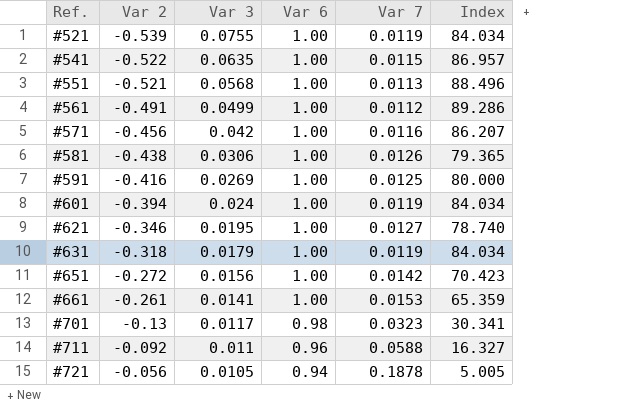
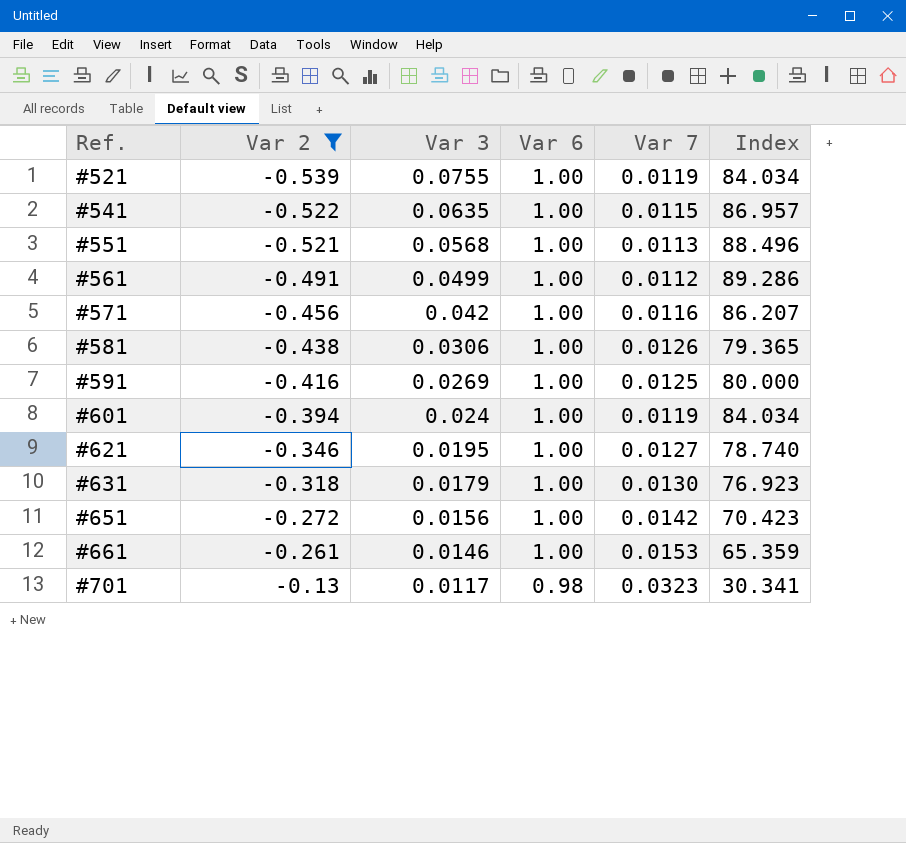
filter: none -> Var 2 <= -0.13
#631 | Var 7: 0.0119 -> 0.0130
#631 | Index: 84.034 -> 76.923
#661 | Var 3: 0.0141 -> 0.0146

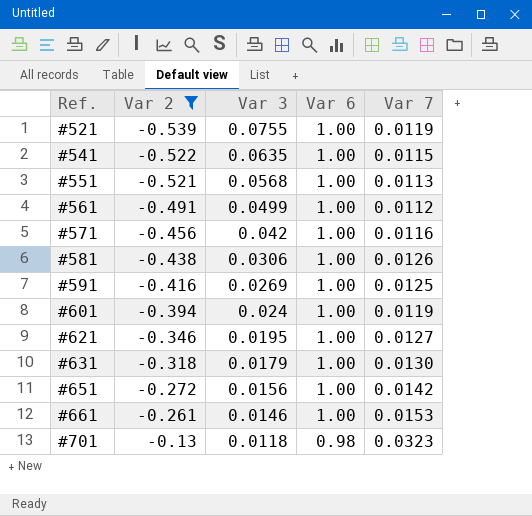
column Index | formula: [Var 6] / [Var 7] -> none
#701 | Var 3: 0.0117 -> 0.0118

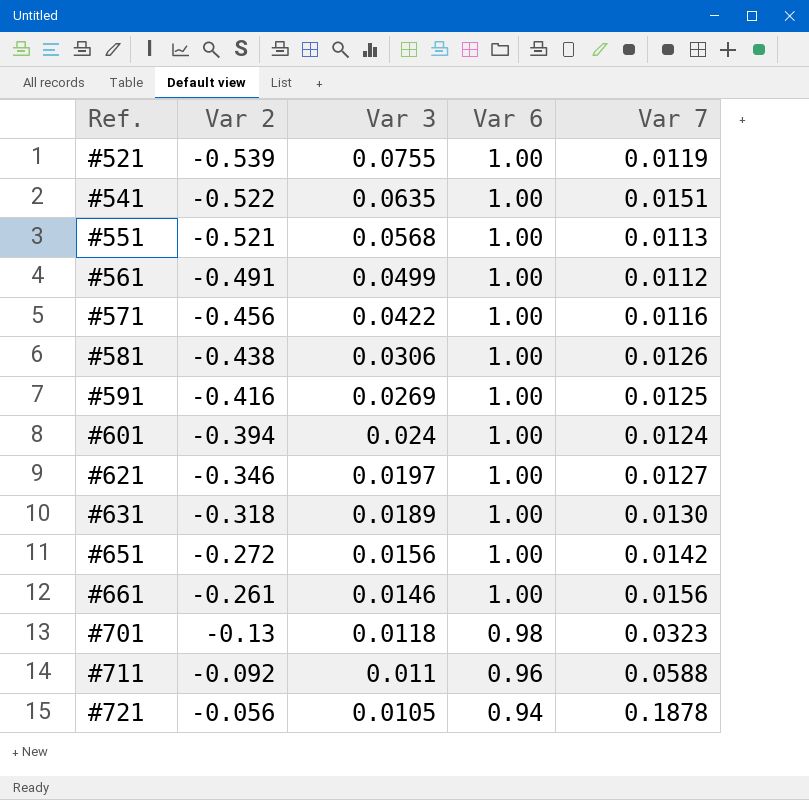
filter: Var 2 <= -0.13 -> none
#541 | Var 7: 0.0115 -> 0.0151
#571 | Var 3: 0.042 -> 0.0422
#601 | Var 7: 0.0119 -> 0.0124
#621 | Var 3: 0.0195 -> 0.0197
#631 | Var 3: 0.0179 -> 0.0189
#661 | Var 7: 0.0153 -> 0.0156

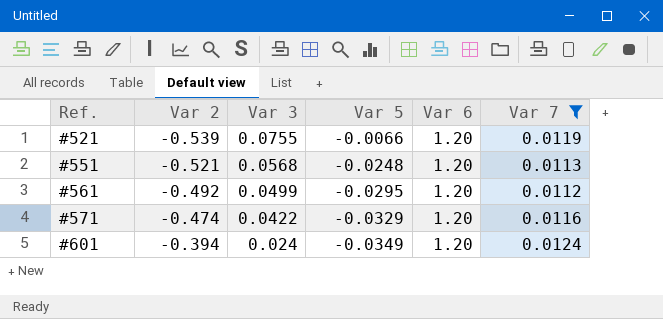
filter: none -> Var 7 <= 0.0124
column Var 5 | position: none -> 4
#521 | Var 6: 1.00 -> 1.20
#551 | Var 6: 1.00 -> 1.20
#561 | Var 2: -0.491 -> -0.492
#561 | Var 6: 1.00 -> 1.20
#571 | Var 2: -0.456 -> -0.474
#571 | Var 6: 1.00 -> 1.20
#601 | Var 6: 1.00 -> 1.20

